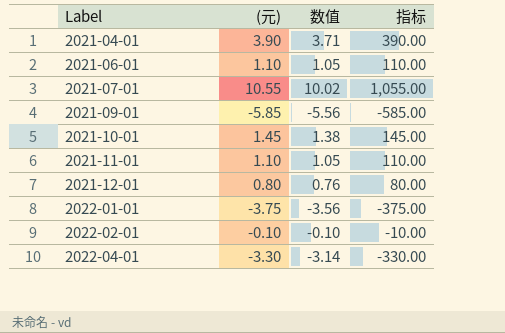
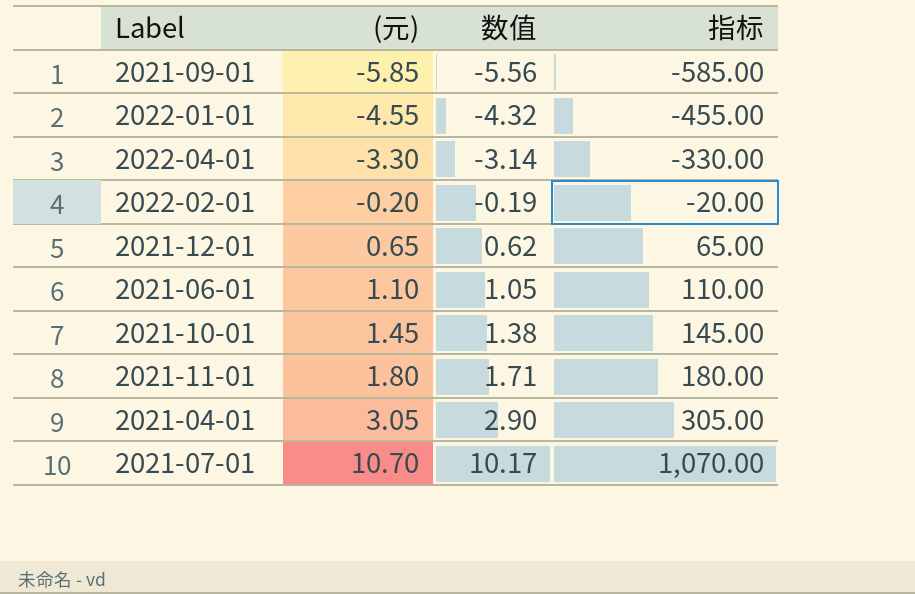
row order: Label ascending -> (元) ascending
2022-01-01 | (元): -3.75 -> -4.55
2022-01-01 | 数值: -3.56 -> -4.32
2022-01-01 | 指标: -375.00 -> -455.00
2022-02-01 | (元): -0.10 -> -0.20
2022-02-01 | 数值: -0.10 -> -0.19
2022-02-01 | 指标: -10.00 -> -20.00
2021-12-01 | (元): 0.80 -> 0.65
2021-12-01 | 数值: 0.76 -> 0.62
2021-12-01 | 指标: 80.00 -> 65.00
2021-11-01 | (元): 1.10 -> 1.80
2021-11-01 | 数值: 1.05 -> 1.71
2021-11-01 | 指标: 110.00 -> 180.00
2021-04-01 | (元): 3.90 -> 3.05
2021-04-01 | 数值: 3.71 -> 2.90
2021-04-01 | 指标: 390.00 -> 305.00
2021-07-01 | (元): 10.55 -> 10.70
2021-07-01 | 数值: 10.02 -> 10.17
2021-07-01 | 指标: 1,055.00 -> 1,070.00

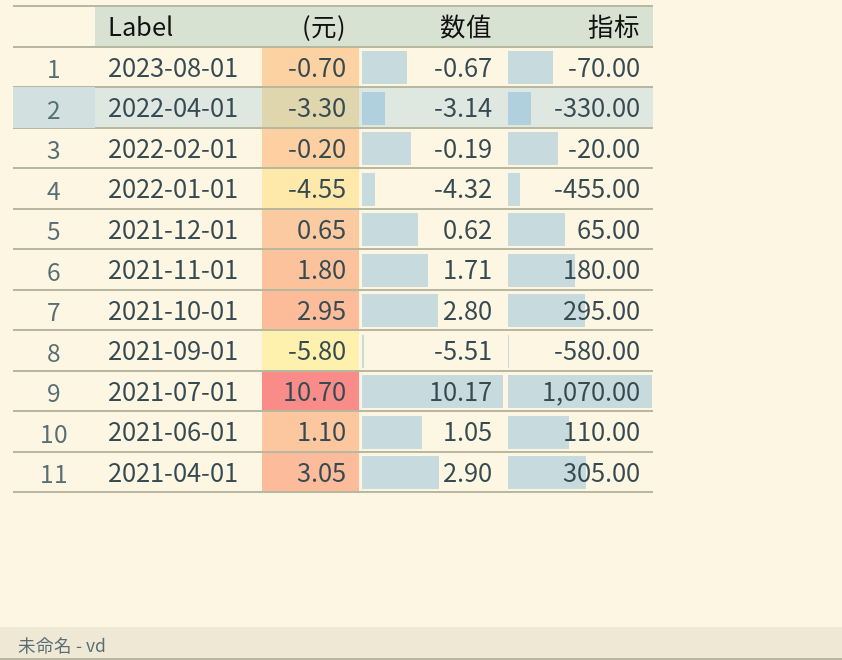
row order: (元) ascending -> Label descending
row 2023-08-01: none -> -0.70 | -0.67 | -70.00
2021-10-01 | (元): 1.45 -> 2.95
2021-10-01 | 数值: 1.38 -> 2.80
2021-10-01 | 指标: 145.00 -> 295.00
2021-09-01 | (元): -5.85 -> -5.80
2021-09-01 | 数值: -5.56 -> -5.51
2021-09-01 | 指标: -585.00 -> -580.00

